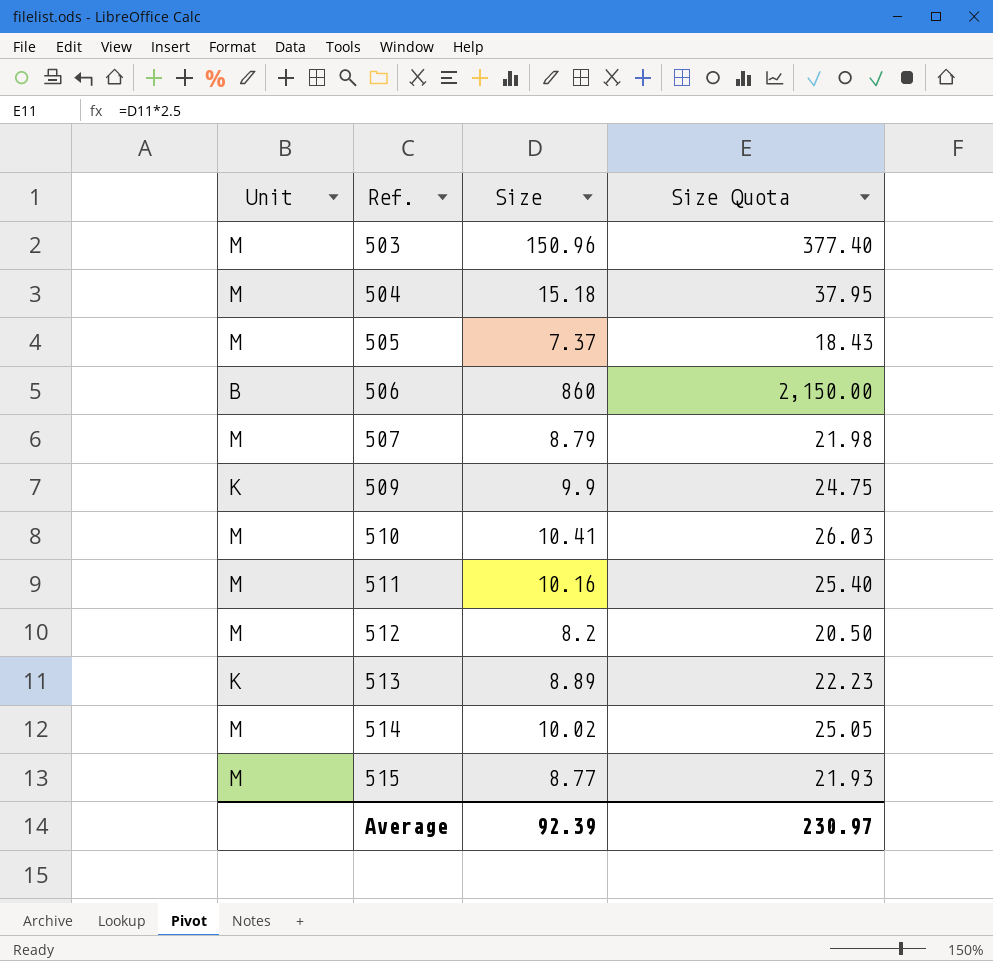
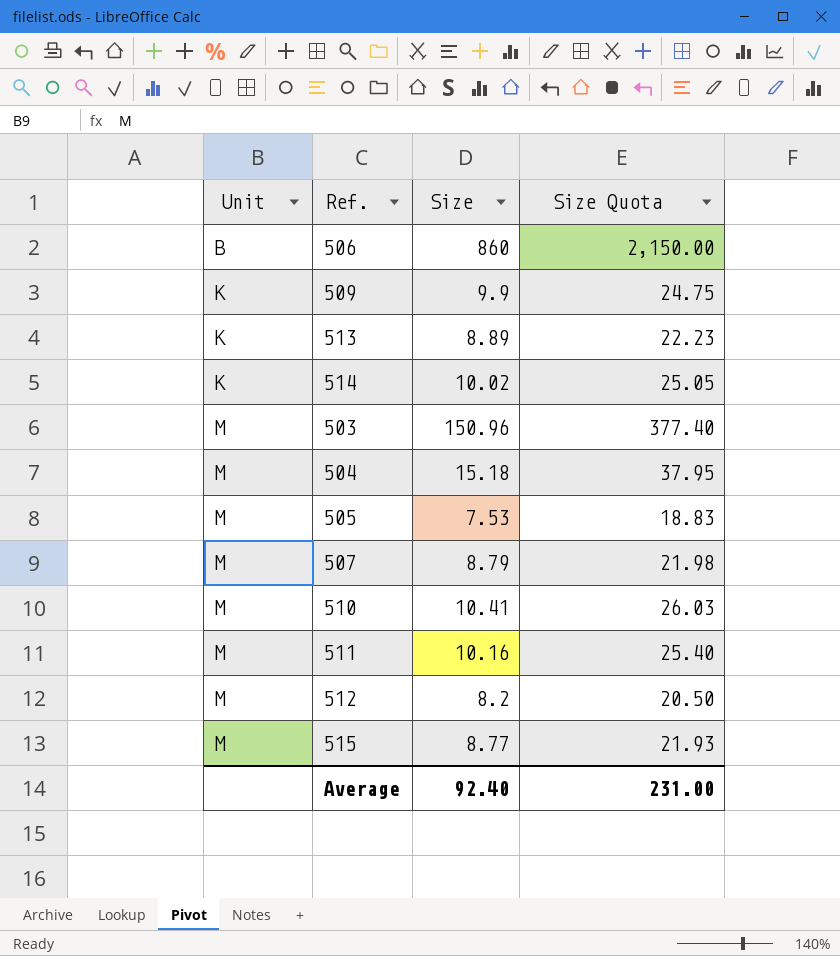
row order: Ref. ascending -> Unit ascending
514 | Unit: M -> K
505 | Size: 7.37 -> 7.53
505 | Size Quota: 18.43 -> 18.83
Average | Size: 92.39 -> 92.40
Average | Size Quota: 230.97 -> 231.00

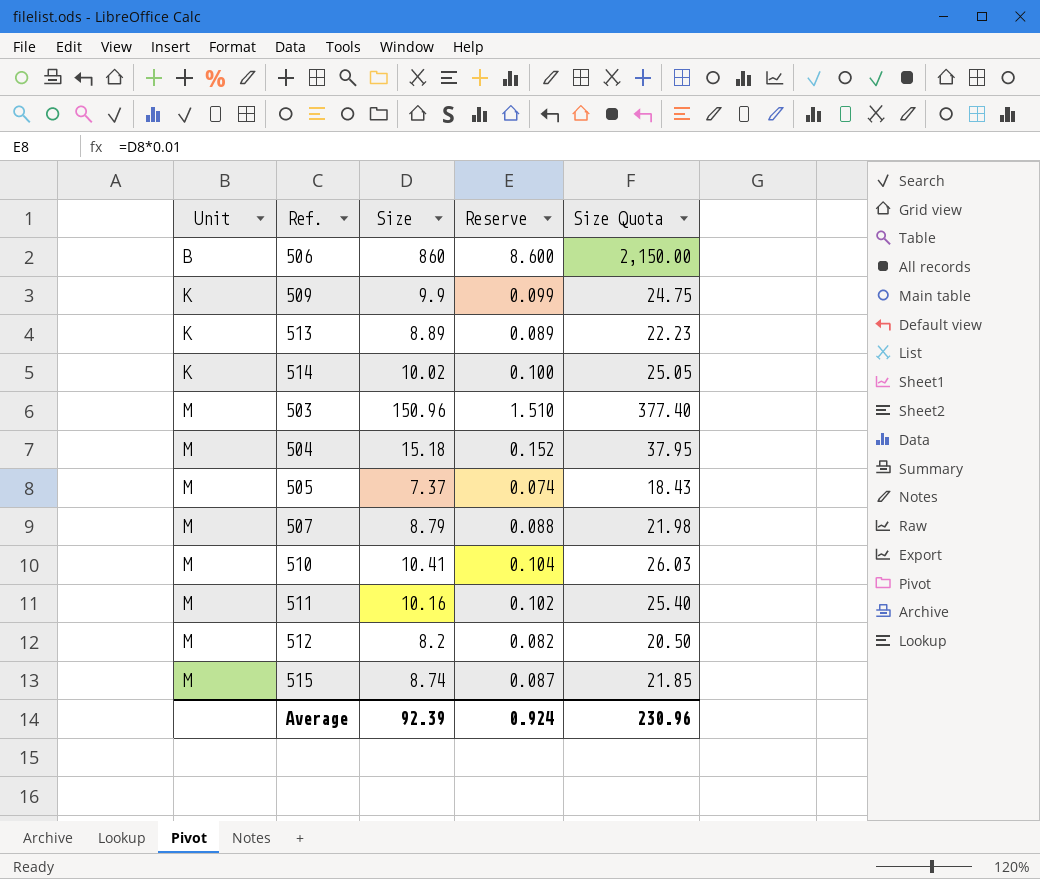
column Reserve | formula: none -> [Size] * 0.01
505 | Size: 7.53 -> 7.37
505 | Size Quota: 18.83 -> 18.43
515 | Size: 8.77 -> 8.74
515 | Size Quota: 21.93 -> 21.85
Average | Size: 92.40 -> 92.39
Average | Size Quota: 231.00 -> 230.96

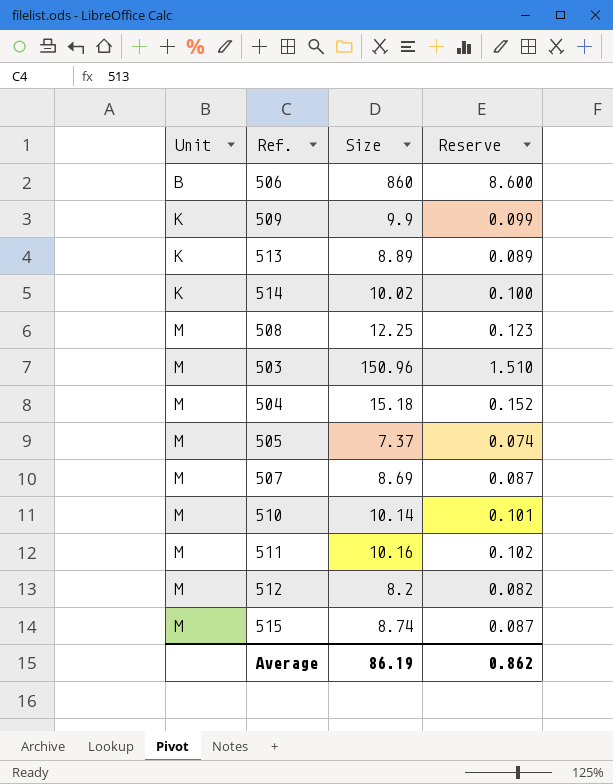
column Size Quota | formula: [Size] * 2.5 -> none
row 508: none -> M | 12.25 | 0.123
507 | Size: 8.79 -> 8.69
507 | Reserve: 0.088 -> 0.087
510 | Size: 10.41 -> 10.14
510 | Reserve: 0.104 -> 0.101
Average | Size: 92.39 -> 86.19
Average | Reserve: 0.924 -> 0.862

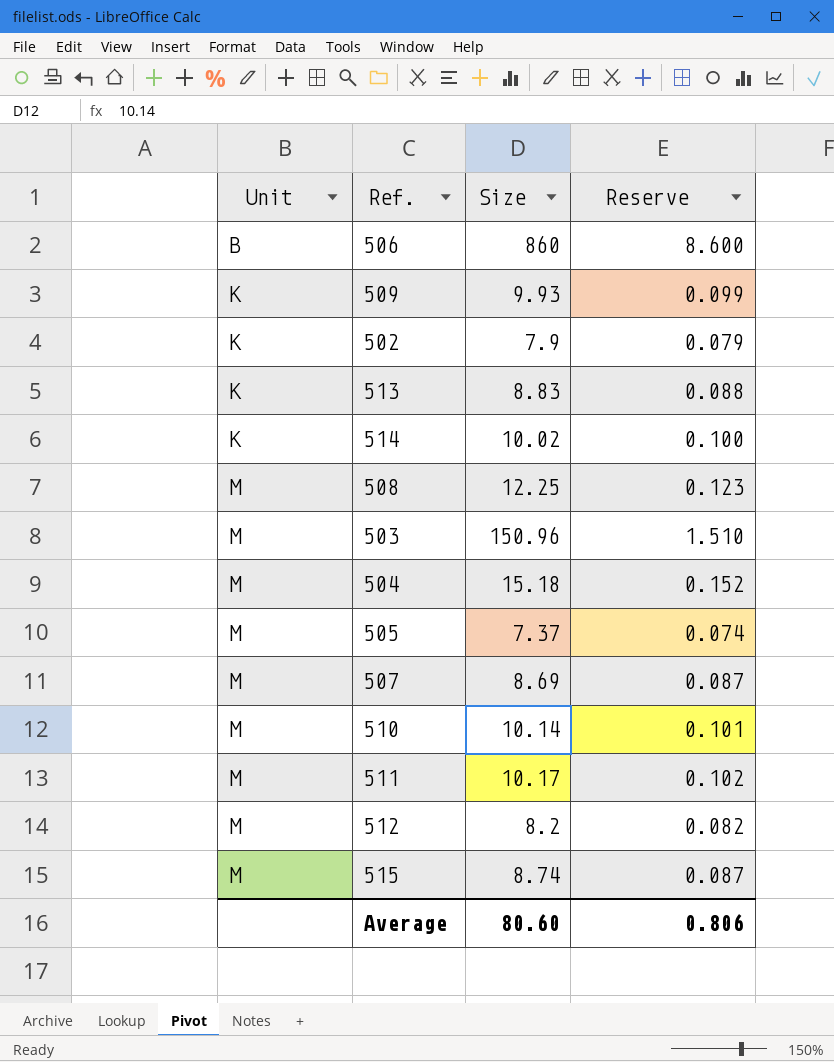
509 | Size: 9.9 -> 9.93
row 502: none -> K | 7.9 | 0.079
513 | Size: 8.89 -> 8.83
513 | Reserve: 0.089 -> 0.088
511 | Size: 10.16 -> 10.17
Average | Size: 86.19 -> 80.60
Average | Reserve: 0.862 -> 0.806

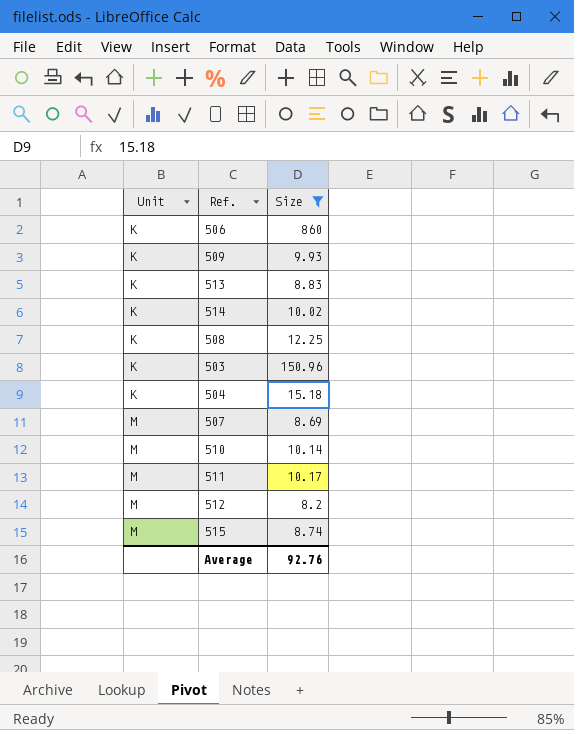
filter: none -> Size >= 8.2
column Reserve | formula: [Size] * 0.01 -> none
506 | Unit: B -> K
508 | Unit: M -> K
503 | Unit: M -> K
504 | Unit: M -> K
Average | Size: 80.60 -> 92.76

